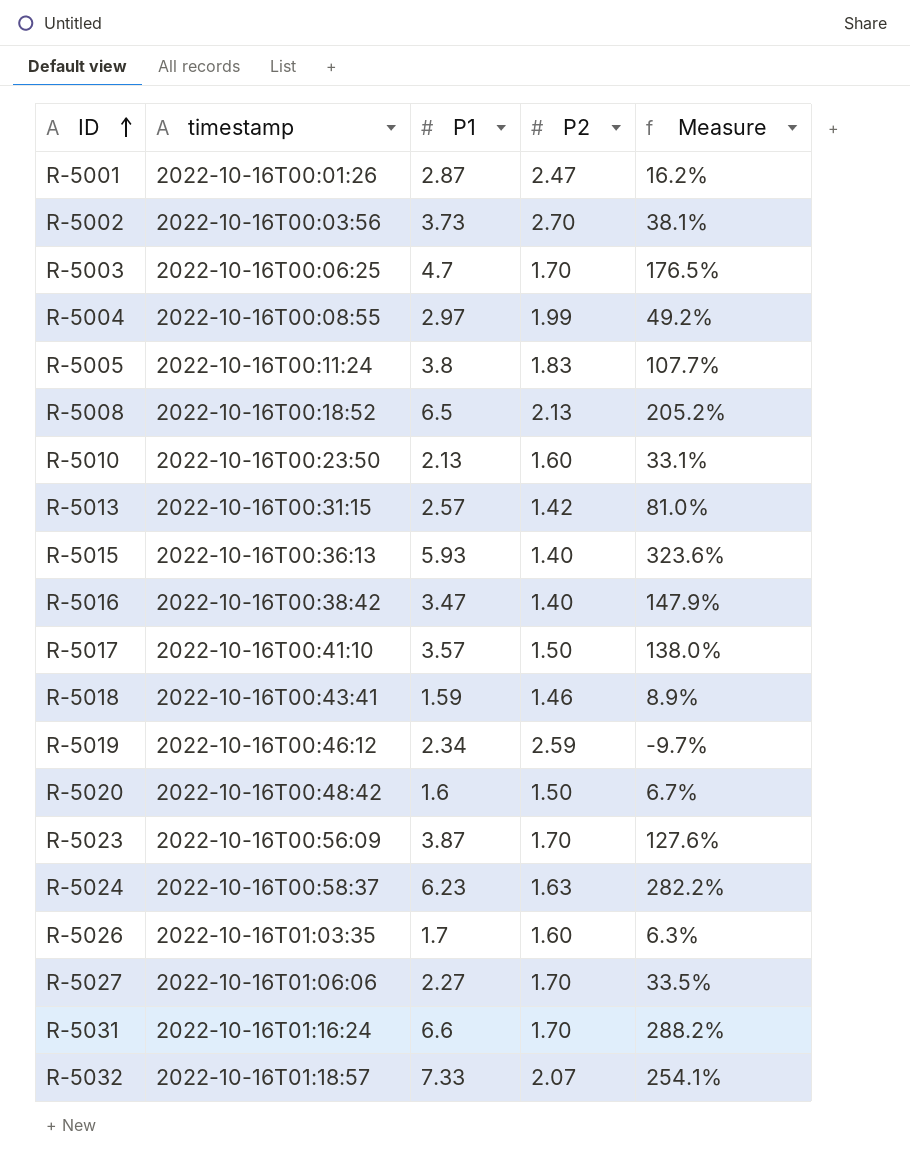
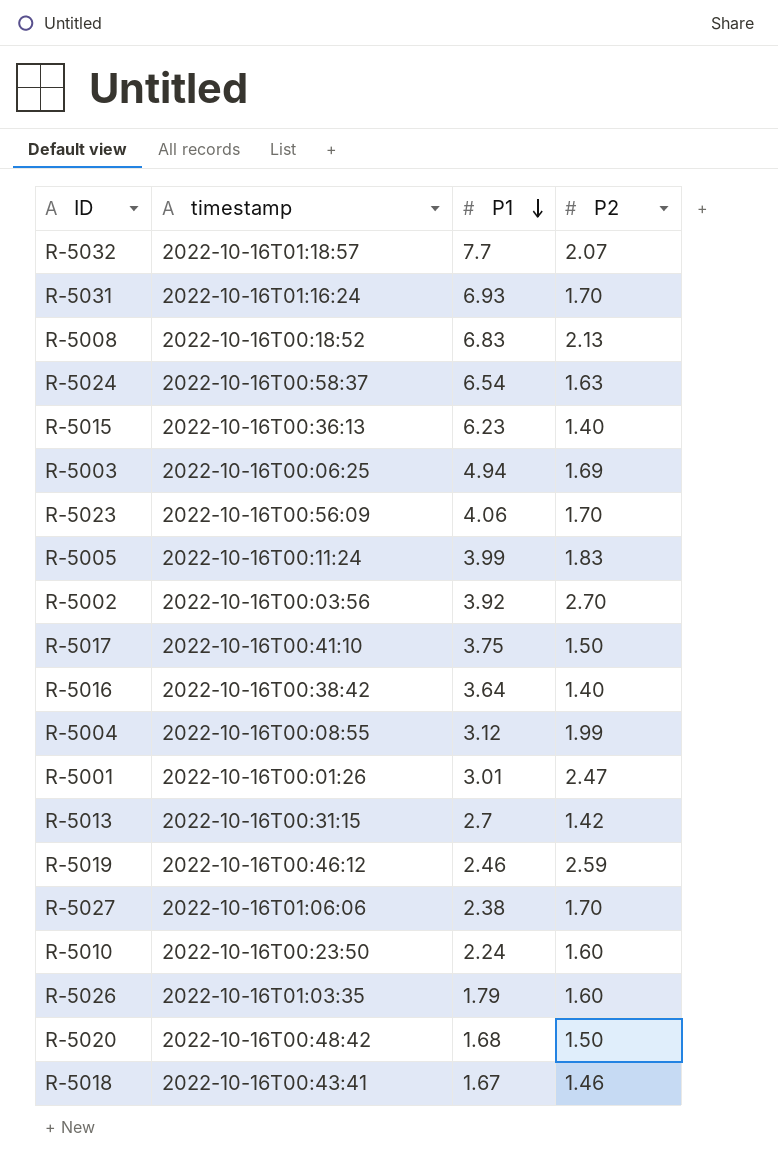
row order: ID ascending -> P1 descending
column Measure | formula: ([P1] - [P2]) / [P2] -> none
R-5032 | P1: 7.33 -> 7.7
R-5031 | P1: 6.6 -> 6.93
R-5008 | P1: 6.5 -> 6.83
R-5024 | P1: 6.23 -> 6.54
R-5015 | P1: 5.93 -> 6.23
R-5003 | P1: 4.7 -> 4.94
R-5003 | P2: 1.70 -> 1.69
R-5023 | P1: 3.87 -> 4.06
R-5005 | P1: 3.8 -> 3.99
R-5002 | P1: 3.73 -> 3.92
R-5017 | P1: 3.57 -> 3.75
R-5016 | P1: 3.47 -> 3.64
R-5004 | P1: 2.97 -> 3.12
R-5001 | P1: 2.87 -> 3.01
R-5013 | P1: 2.57 -> 2.7
R-5019 | P1: 2.34 -> 2.46
R-5027 | P1: 2.27 -> 2.38
R-5010 | P1: 2.13 -> 2.24
R-5026 | P1: 1.7 -> 1.79
R-5020 | P1: 1.6 -> 1.68
R-5018 | P1: 1.59 -> 1.67

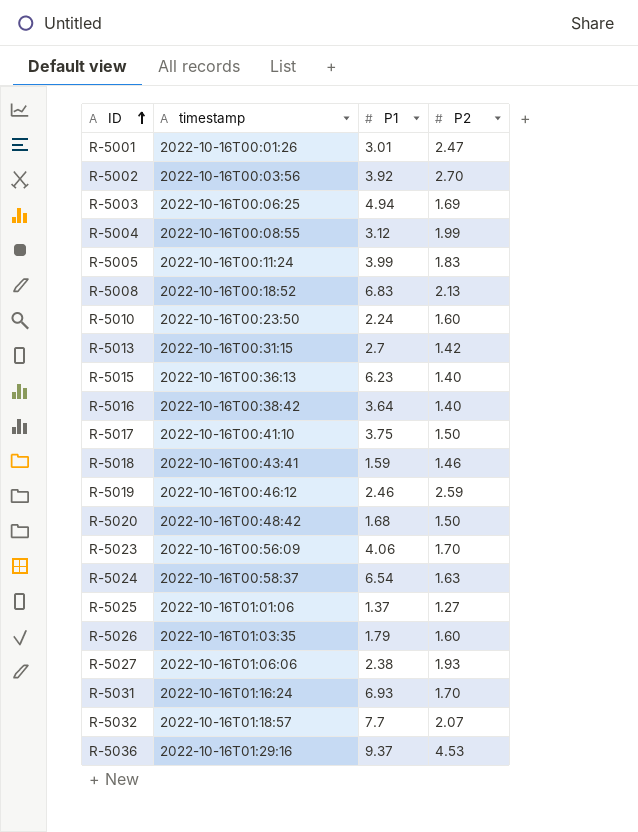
row order: P1 descending -> ID ascending
R-5018 | P1: 1.67 -> 1.59
row R-5025: none -> 2022-10-16T01:01:06 | 1.37 | 1.27
R-5027 | P2: 1.70 -> 1.93
row R-5036: none -> 2022-10-16T01:29:16 | 9.37 | 4.53

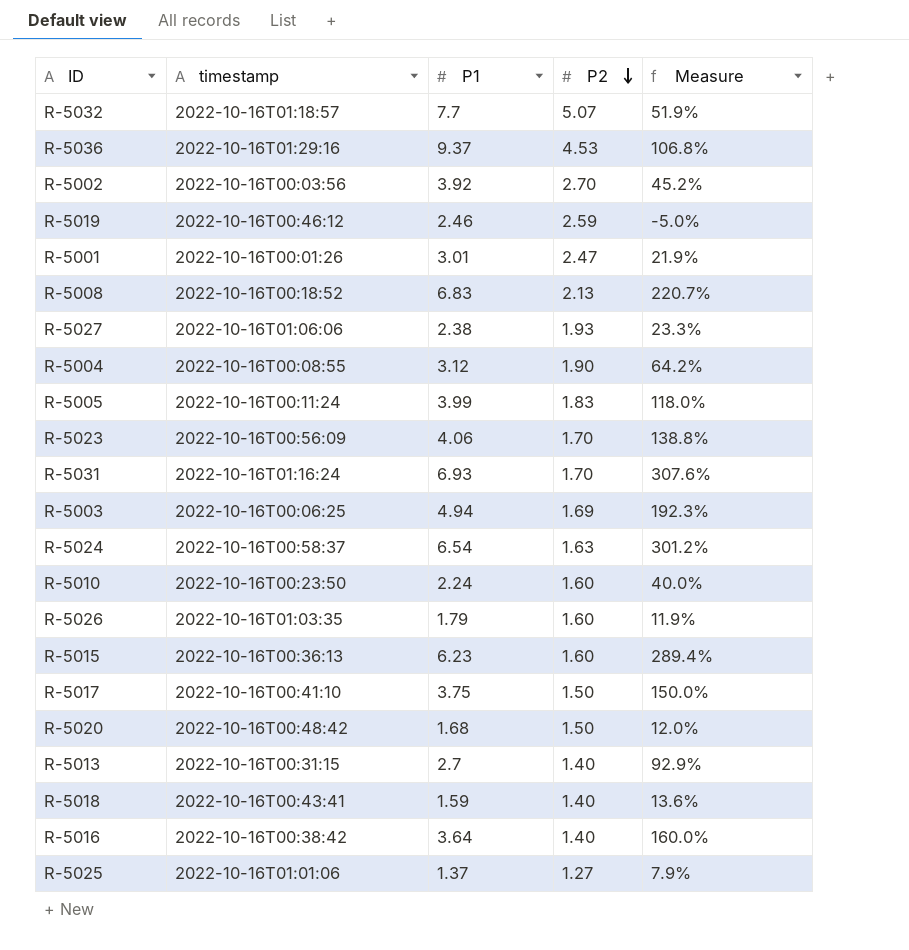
row order: ID ascending -> P2 descending
column Measure | formula: none -> ([P1] - [P2]) / [P2]
R-5032 | P2: 2.07 -> 5.07
R-5004 | P2: 1.99 -> 1.90
R-5015 | P2: 1.40 -> 1.60
R-5013 | P2: 1.42 -> 1.40
R-5018 | P2: 1.46 -> 1.40

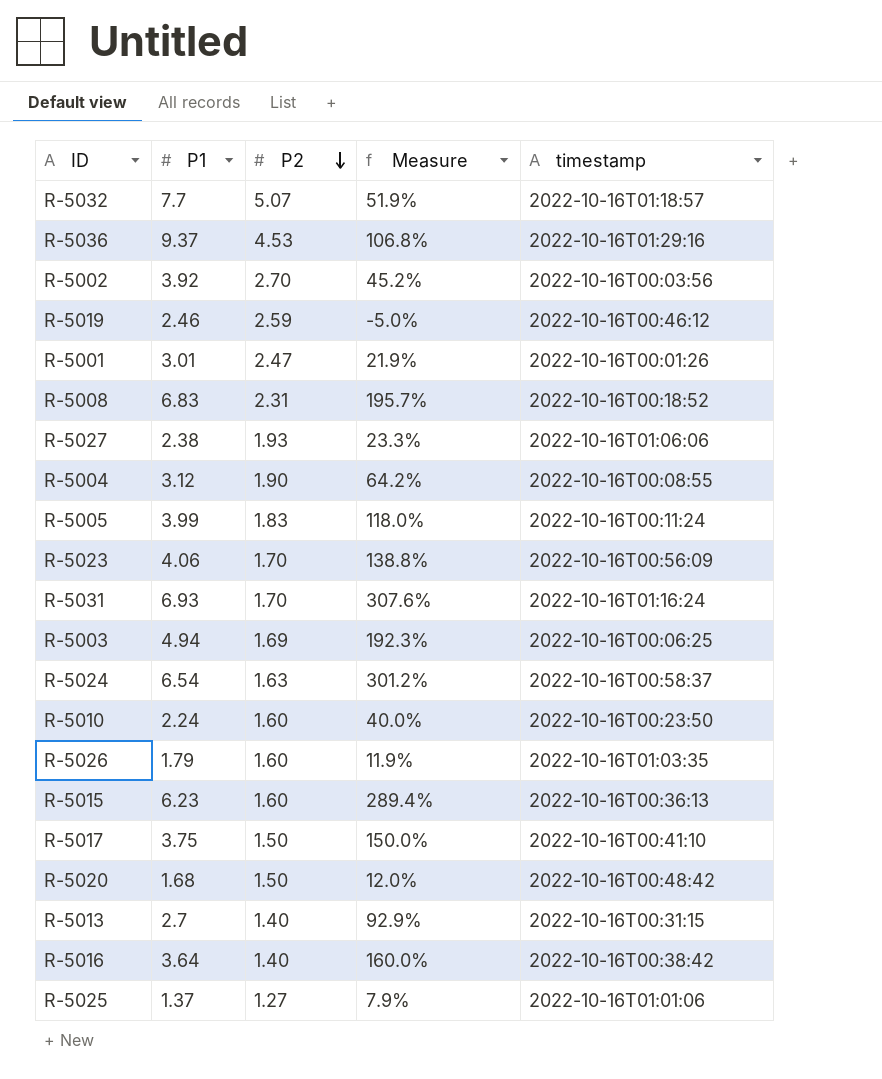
column timestamp | position: 2 -> 5
row R-5018: 2022-10-16T00:43:41 | 1.59 | 1.40 | 13.6% -> none
R-5008 | P2: 2.13 -> 2.31
R-5008 | Measure: 220.7% -> 195.7%

